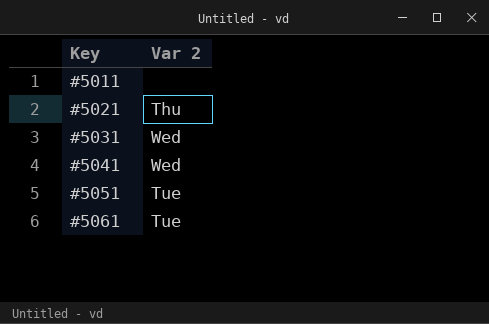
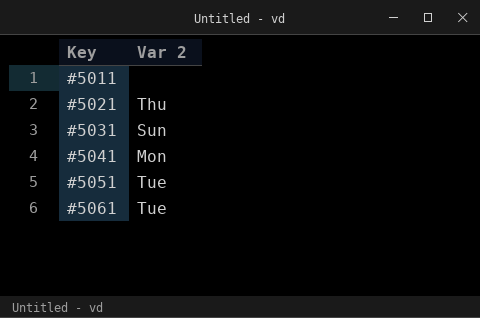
#5031 | Var 2: Wed -> Sun
#5041 | Var 2: Wed -> Mon

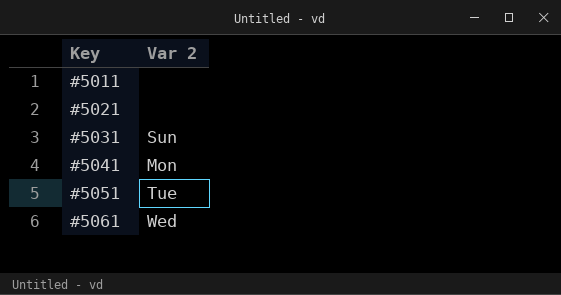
#5021 | Var 2: Thu -> none
#5061 | Var 2: Tue -> Wed

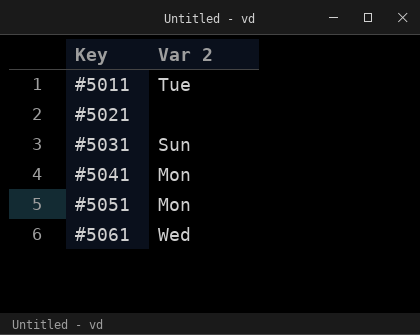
#5011 | Var 2: none -> Tue
#5051 | Var 2: Tue -> Mon

